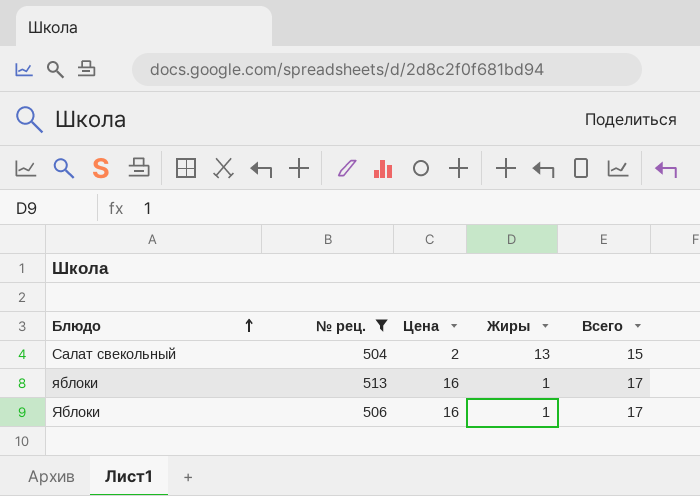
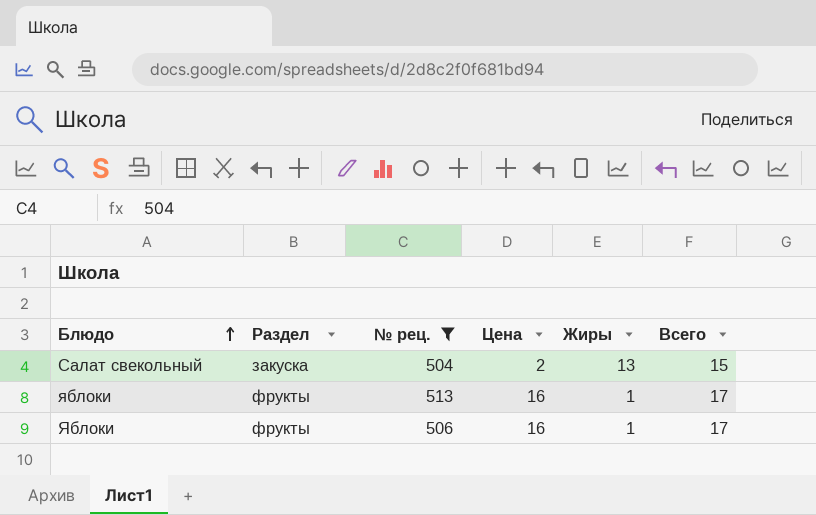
column Раздел | position: none -> 2

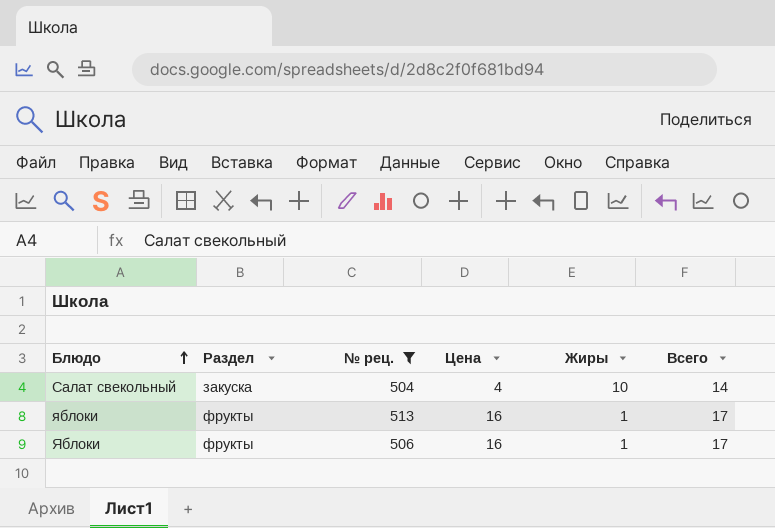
Салат свекольный | Цена: 2 -> 4
Салат свекольный | Жиры: 13 -> 10
Салат свекольный | Всего: 15 -> 14

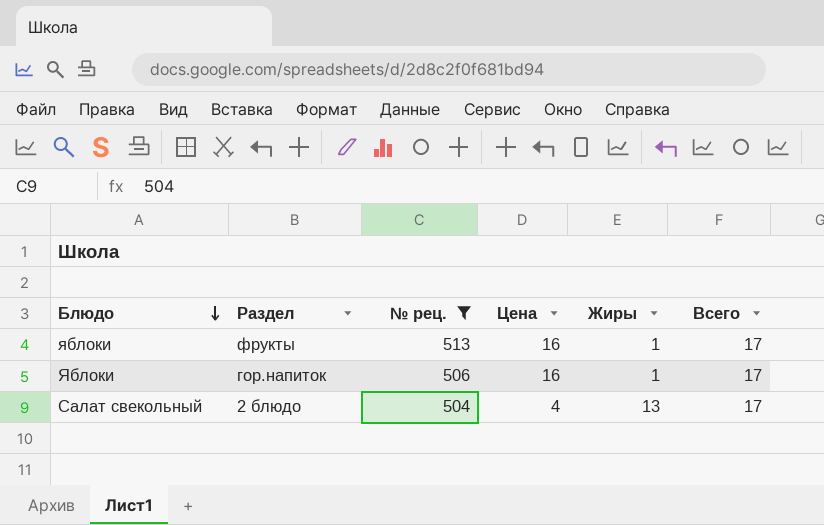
row order: Блюдо ascending -> Блюдо descending
Яблоки | Раздел: фрукты -> гор.напиток
Салат свекольный | Раздел: закуска -> 2 блюдо
Салат свекольный | Жиры: 10 -> 13
Салат свекольный | Всего: 14 -> 17

